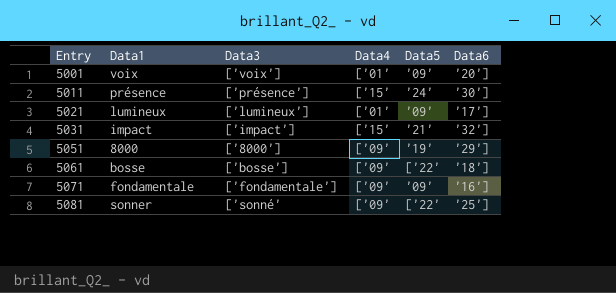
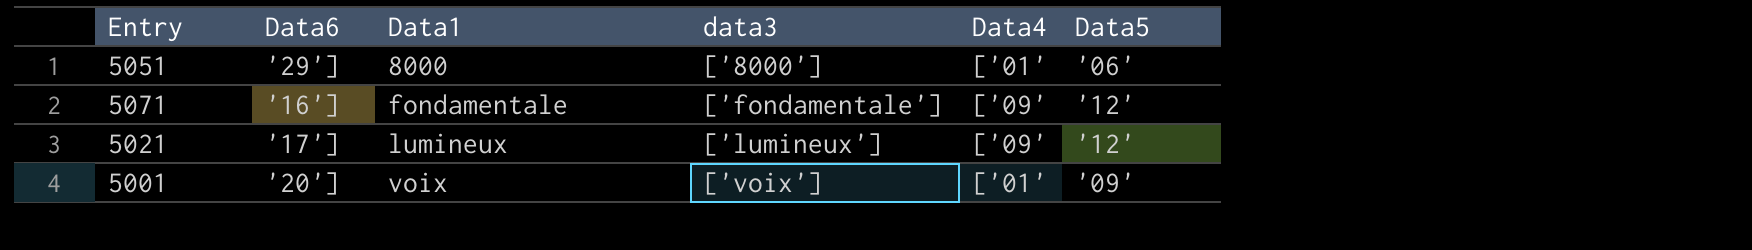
row order: Entry ascending -> Data1 ascending
column Data6 | position: 6 -> 2
column name: Data3 -> data3
row 5011: présence | ['présence'] | ['15' | '24' | '30'] -> none
row 5031: impact | ['impact'] | ['15' | '21' | '32'] -> none
row 5061: bosse | ['bosse'] | ['09' | ['22' | '18'] -> none
row 5081: sonner | ['sonné' | ['09' | ['22' | '25'] -> none
5051 | Data4: ['09' -> ['01'
5051 | Data5: '19' -> '06'
5071 | Data5: '09' -> '12'
5021 | Data4: ['01' -> ['09'
5021 | Data5: '09' -> '12'

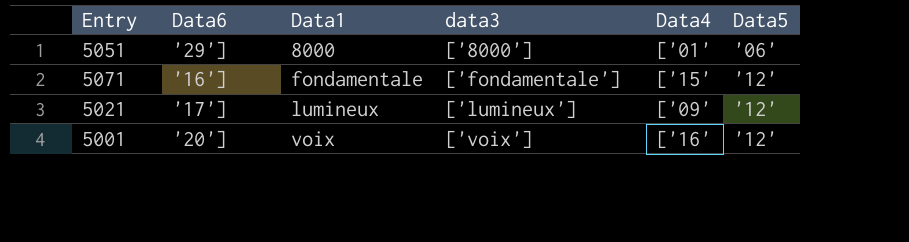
5071 | Data4: ['09' -> ['15'
5001 | Data4: ['01' -> ['16'
5001 | Data5: '09' -> '12'

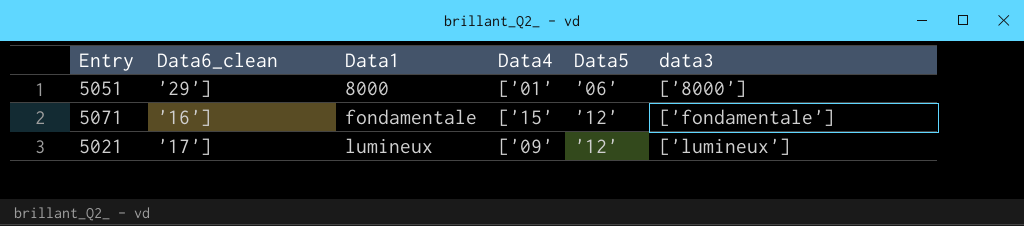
column name: Data6 -> Data6_clean
column data3 | position: 4 -> 6
row 5001: '20'] | voix | ['voix'] | ['16' | '12' -> none

